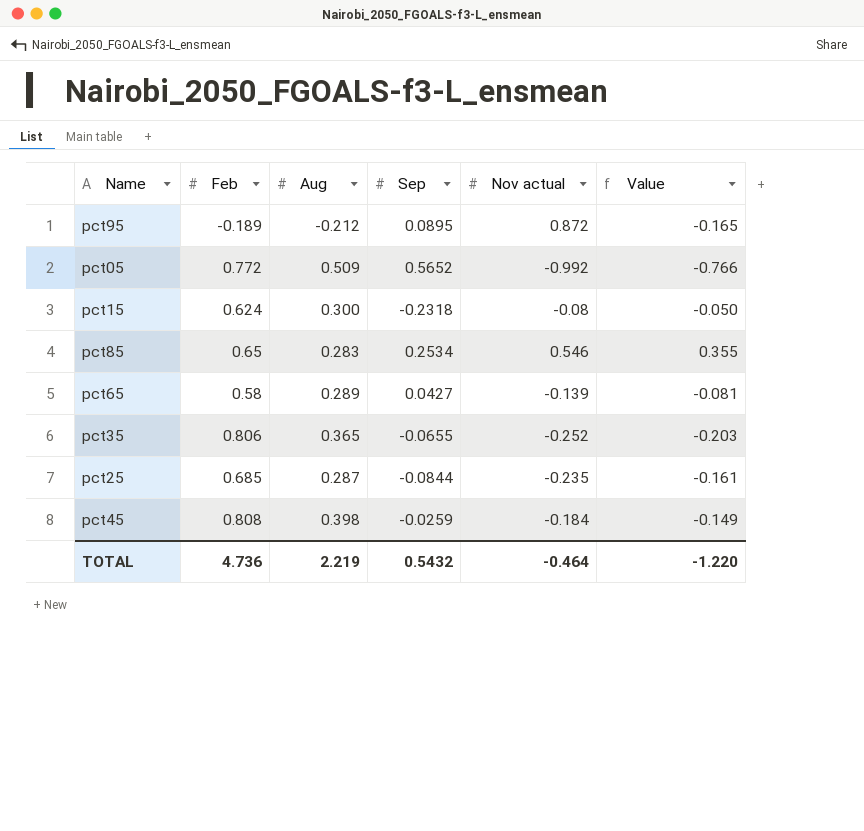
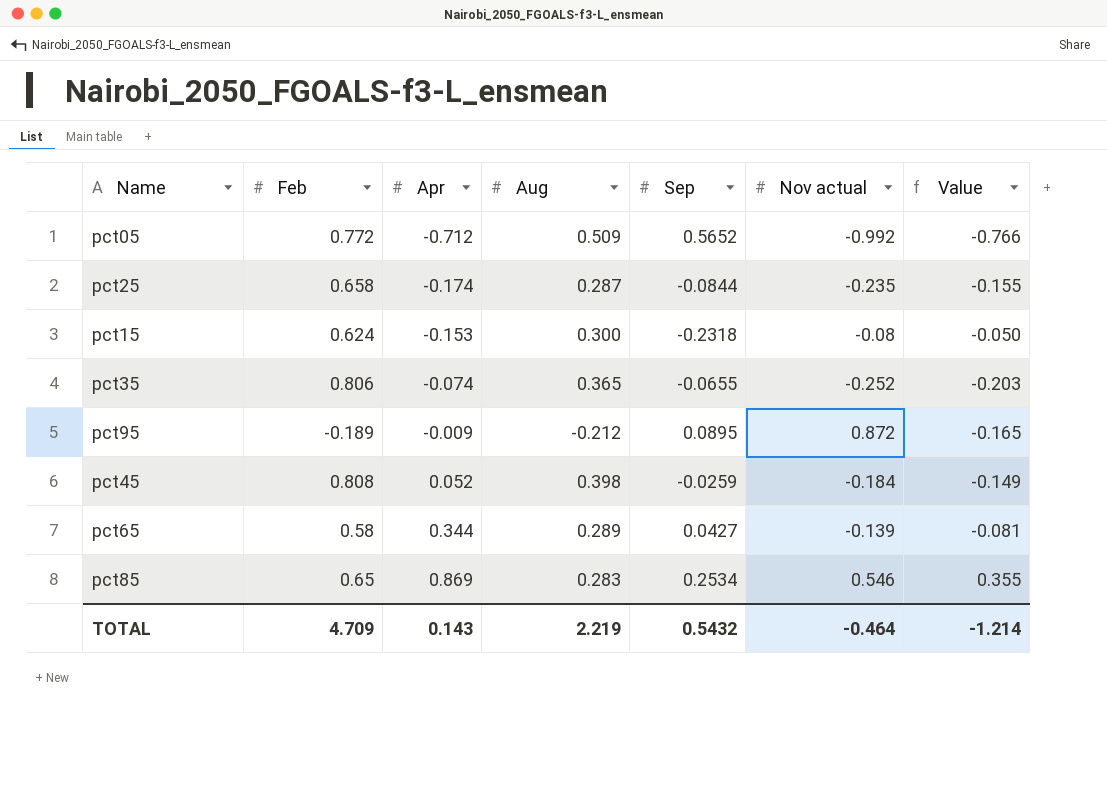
row order: none -> Apr ascending
column Apr | position: none -> 3
pct25 | Feb: 0.685 -> 0.658
pct25 | Value: -0.161 -> -0.155
TOTAL | Feb: 4.736 -> 4.709
TOTAL | Value: -1.220 -> -1.214

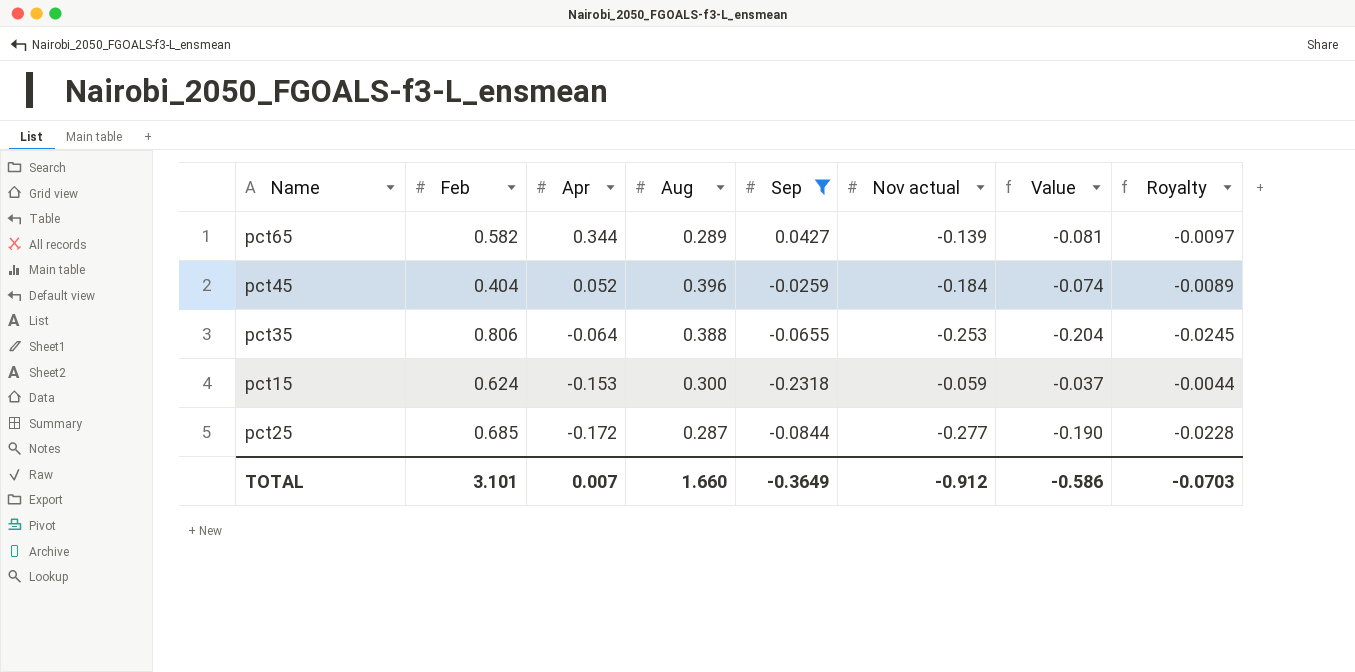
filter: none -> Sep <= 0.0427
row order: Apr ascending -> Apr descending
column Royalty | formula: none -> [Value] * 0.12
pct65 | Feb: 0.58 -> 0.582
pct45 | Feb: 0.808 -> 0.404
pct45 | Aug: 0.398 -> 0.396
pct45 | Value: -0.149 -> -0.074
pct35 | Apr: -0.074 -> -0.064
pct35 | Aug: 0.365 -> 0.388
pct35 | Nov actual: -0.252 -> -0.253
pct35 | Value: -0.203 -> -0.204
pct15 | Nov actual: -0.08 -> -0.059
pct15 | Value: -0.050 -> -0.037
pct25 | Feb: 0.658 -> 0.685
pct25 | Apr: -0.174 -> -0.172
pct25 | Nov actual: -0.235 -> -0.277
pct25 | Value: -0.155 -> -0.190
TOTAL | Feb: 4.709 -> 3.101
TOTAL | Apr: 0.143 -> 0.007
TOTAL | Aug: 2.219 -> 1.660
TOTAL | Sep: 0.5432 -> -0.3649
TOTAL | Nov actual: -0.464 -> -0.912
TOTAL | Value: -1.214 -> -0.586

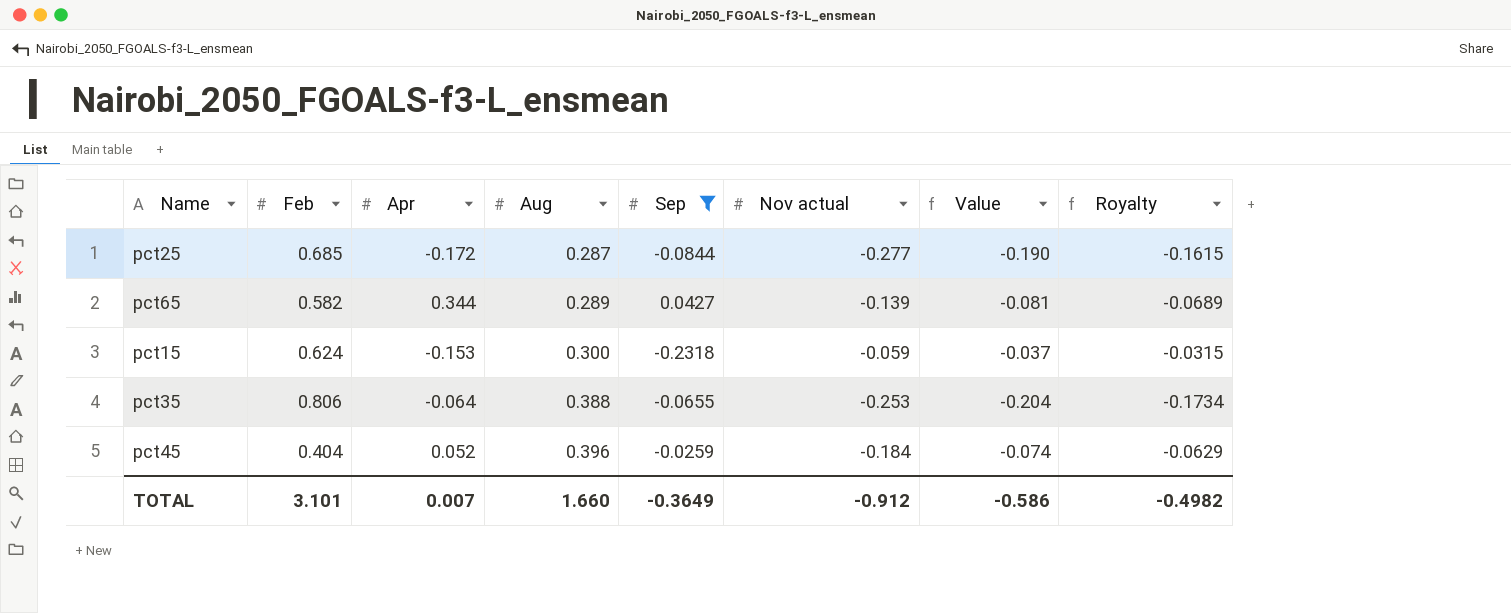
row order: Apr descending -> Aug ascending
column Royalty | formula: [Value] * 0.12 -> [Value] * 0.85
TOTAL | Royalty: -0.0703 -> -0.4982

